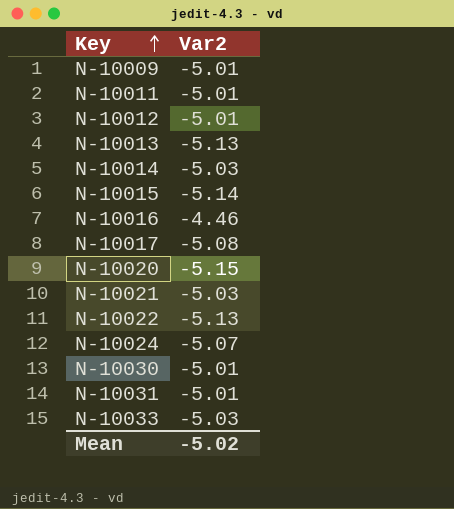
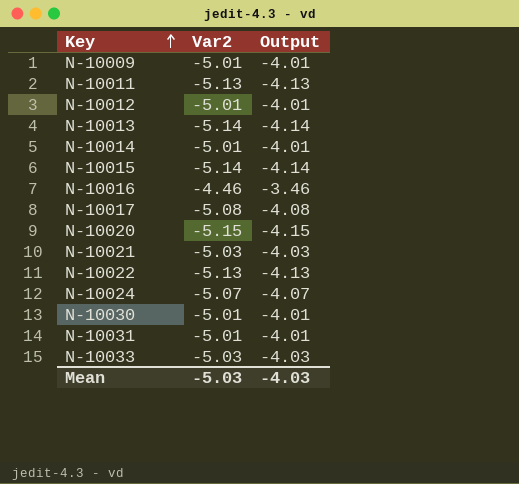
column Output | formula: none -> [Var2] + 1
N-10011 | Var2: -5.01 -> -5.13
N-10013 | Var2: -5.13 -> -5.14
N-10014 | Var2: -5.03 -> -5.01
Mean | Var2: -5.02 -> -5.03

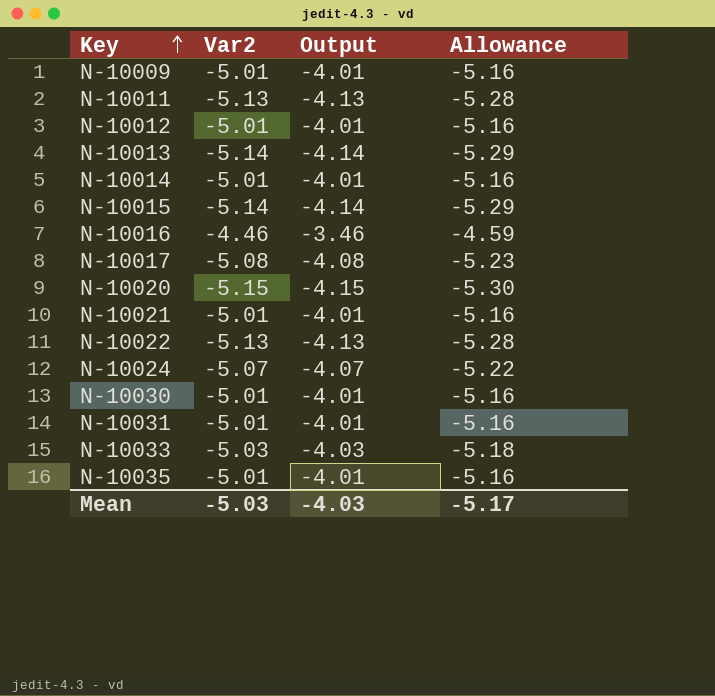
column Allowance | formula: none -> [Var2] * 1.03
N-10021 | Var2: -5.03 -> -5.01
N-10021 | Output: -4.03 -> -4.01
row N-10035: none -> -5.01 | -4.01 | -5.16

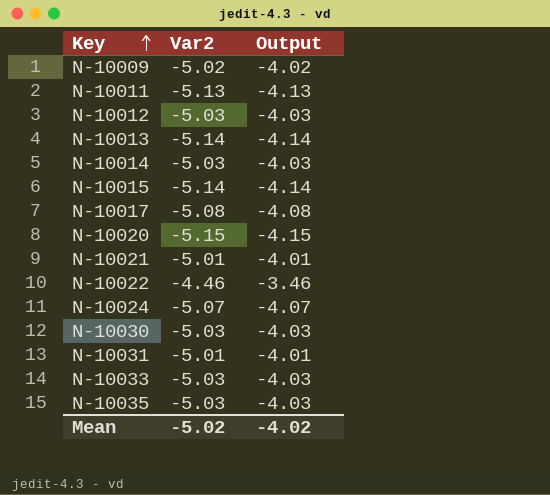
column Allowance | formula: [Var2] * 1.03 -> none
row N-10016: -4.46 | -3.46 | -4.59 -> none
N-10009 | Var2: -5.01 -> -5.02
N-10009 | Output: -4.01 -> -4.02
N-10012 | Var2: -5.01 -> -5.03
N-10012 | Output: -4.01 -> -4.03
N-10014 | Var2: -5.01 -> -5.03
N-10014 | Output: -4.01 -> -4.03
N-10022 | Var2: -5.13 -> -4.46
N-10022 | Output: -4.13 -> -3.46
N-10030 | Var2: -5.01 -> -5.03
N-10030 | Output: -4.01 -> -4.03
N-10035 | Var2: -5.01 -> -5.03
N-10035 | Output: -4.01 -> -4.03
Mean | Var2: -5.03 -> -5.02
Mean | Output: -4.03 -> -4.02

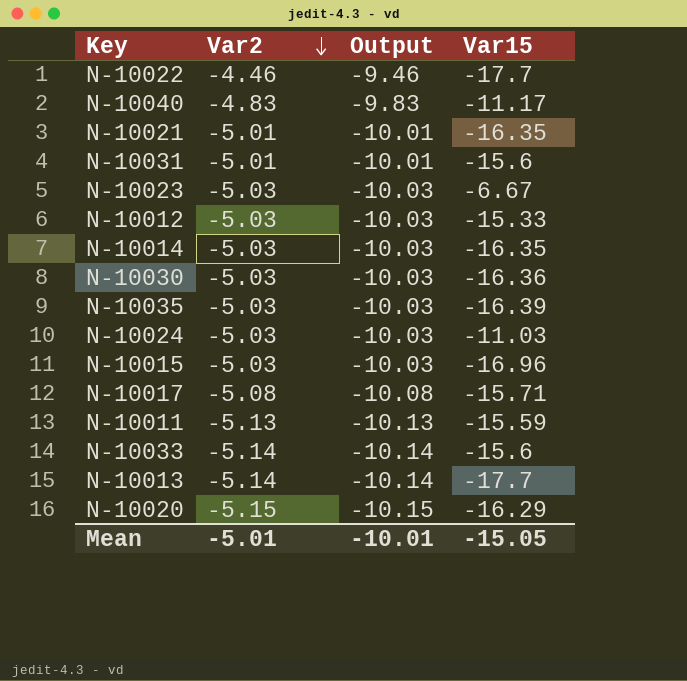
row order: Key ascending -> Var2 descending
column Output | formula: [Var2] + 1 -> [Var2] - 5
column Var15 | position: none -> 4
row N-10009: -5.02 | -4.02 -> none
row N-10040: none -> -4.83 | -9.83 | -11.17
row N-10023: none -> -5.03 | -10.03 | -6.67
N-10024 | Var2: -5.07 -> -5.03
N-10015 | Var2: -5.14 -> -5.03
N-10033 | Var2: -5.03 -> -5.14
Mean | Var2: -5.02 -> -5.01
Mean | Output: -4.02 -> -10.01

